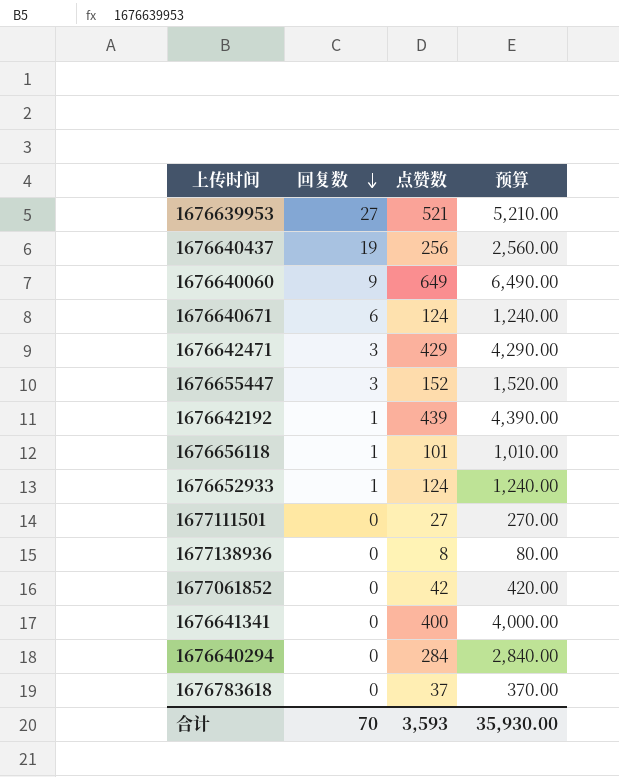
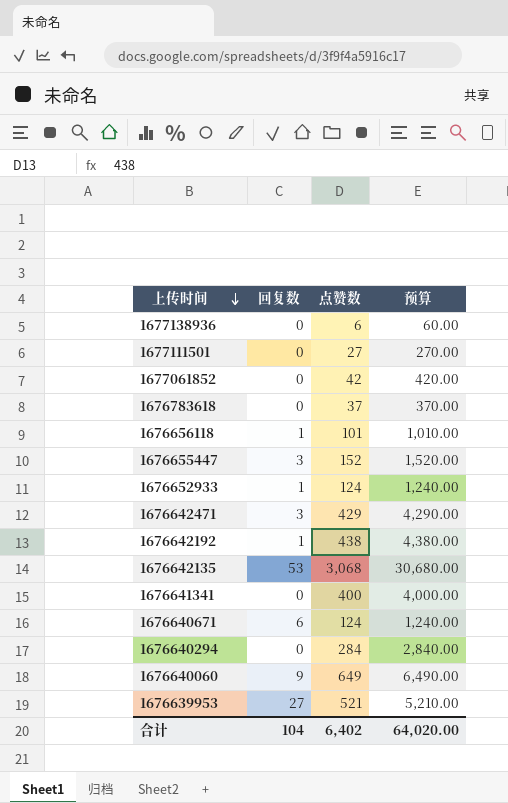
row order: 回复数 descending -> 上传时间 descending
row 1676640437: 19 | 256 | 2,560.00 -> none
1677138936 | 点赞数: 8 -> 6
1677138936 | 预算: 80.00 -> 60.00
1676642192 | 点赞数: 439 -> 438
1676642192 | 预算: 4,390.00 -> 4,380.00
row 1676642135: none -> 53 | 3,068 | 30,680.00
合计 | 回复数: 70 -> 104
合计 | 点赞数: 3,593 -> 6,402
合计 | 预算: 35,930.00 -> 64,020.00

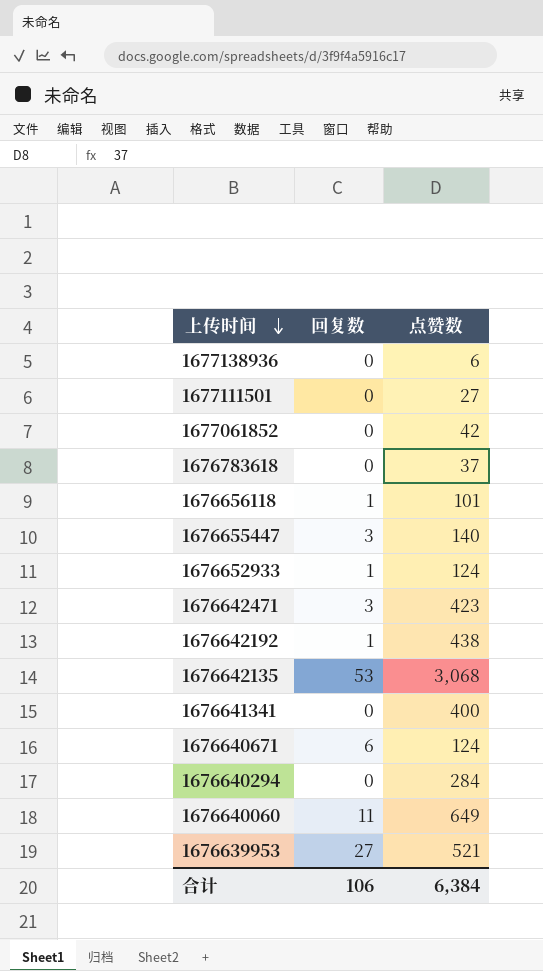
column 预算 | formula: [点赞数] * 10 -> none
1676655447 | 点赞数: 152 -> 140
1676642471 | 点赞数: 429 -> 423
1676640060 | 回复数: 9 -> 11
合计 | 回复数: 104 -> 106
合计 | 点赞数: 6,402 -> 6,384

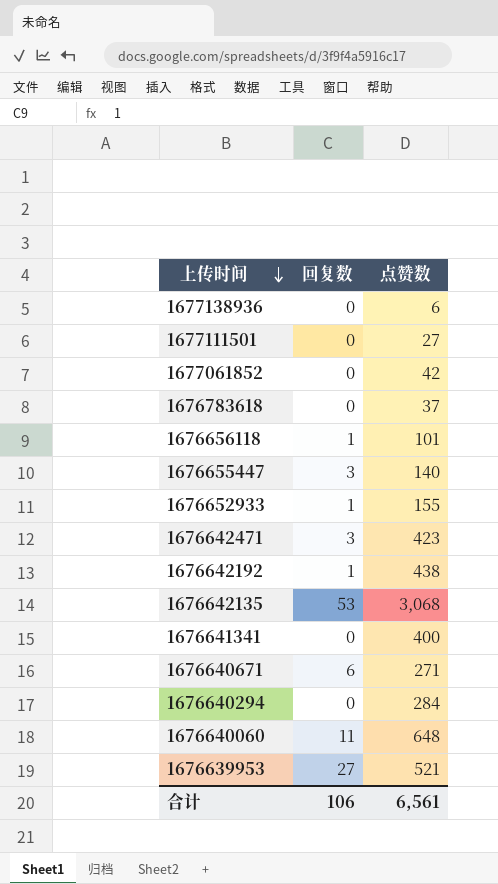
1676652933 | 点赞数: 124 -> 155
1676640671 | 点赞数: 124 -> 271
1676640060 | 点赞数: 649 -> 648
合计 | 点赞数: 6,384 -> 6,561

